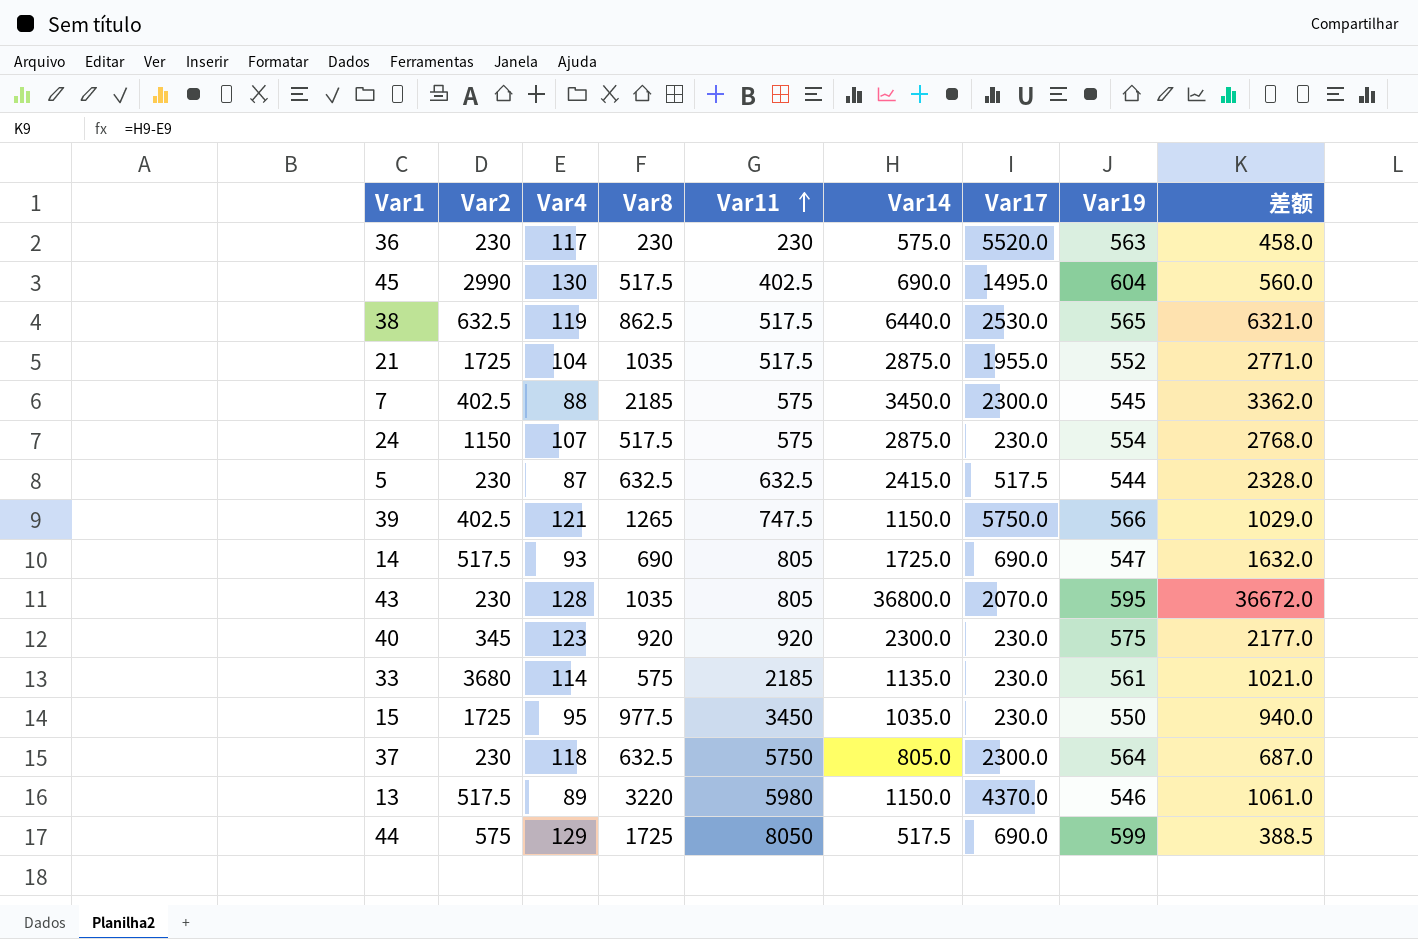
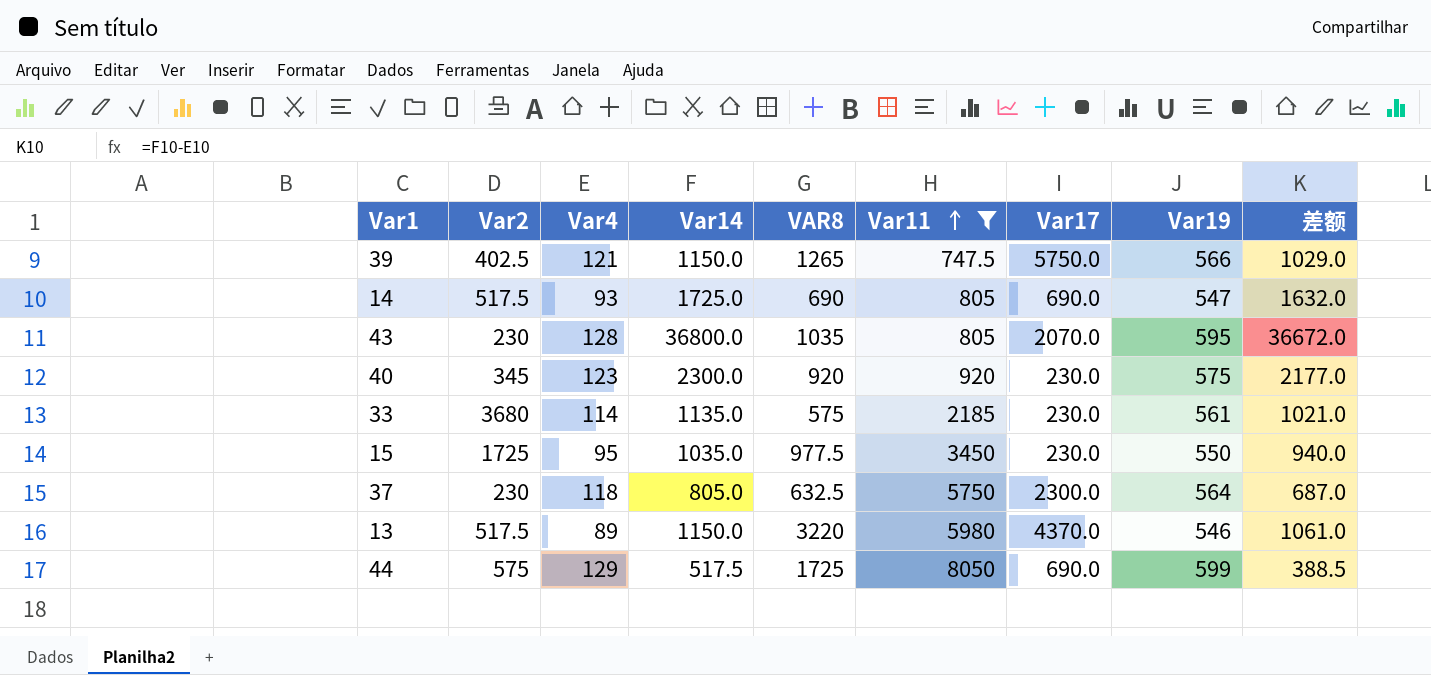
filter: none -> Var11 >= 747.5
column Var14 | position: 6 -> 4
column name: Var8 -> VAR8

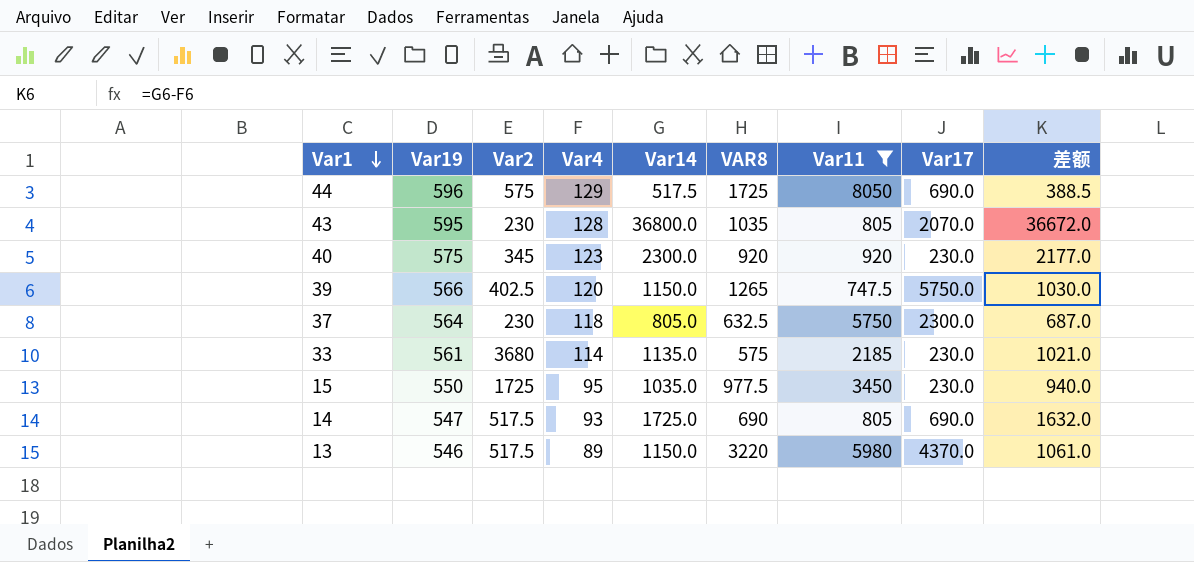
row order: Var11 ascending -> Var1 descending
column Var19 | position: 8 -> 2
44 | Var19: 599 -> 596
39 | Var4: 121 -> 120
39 | 差额: 1029.0 -> 1030.0

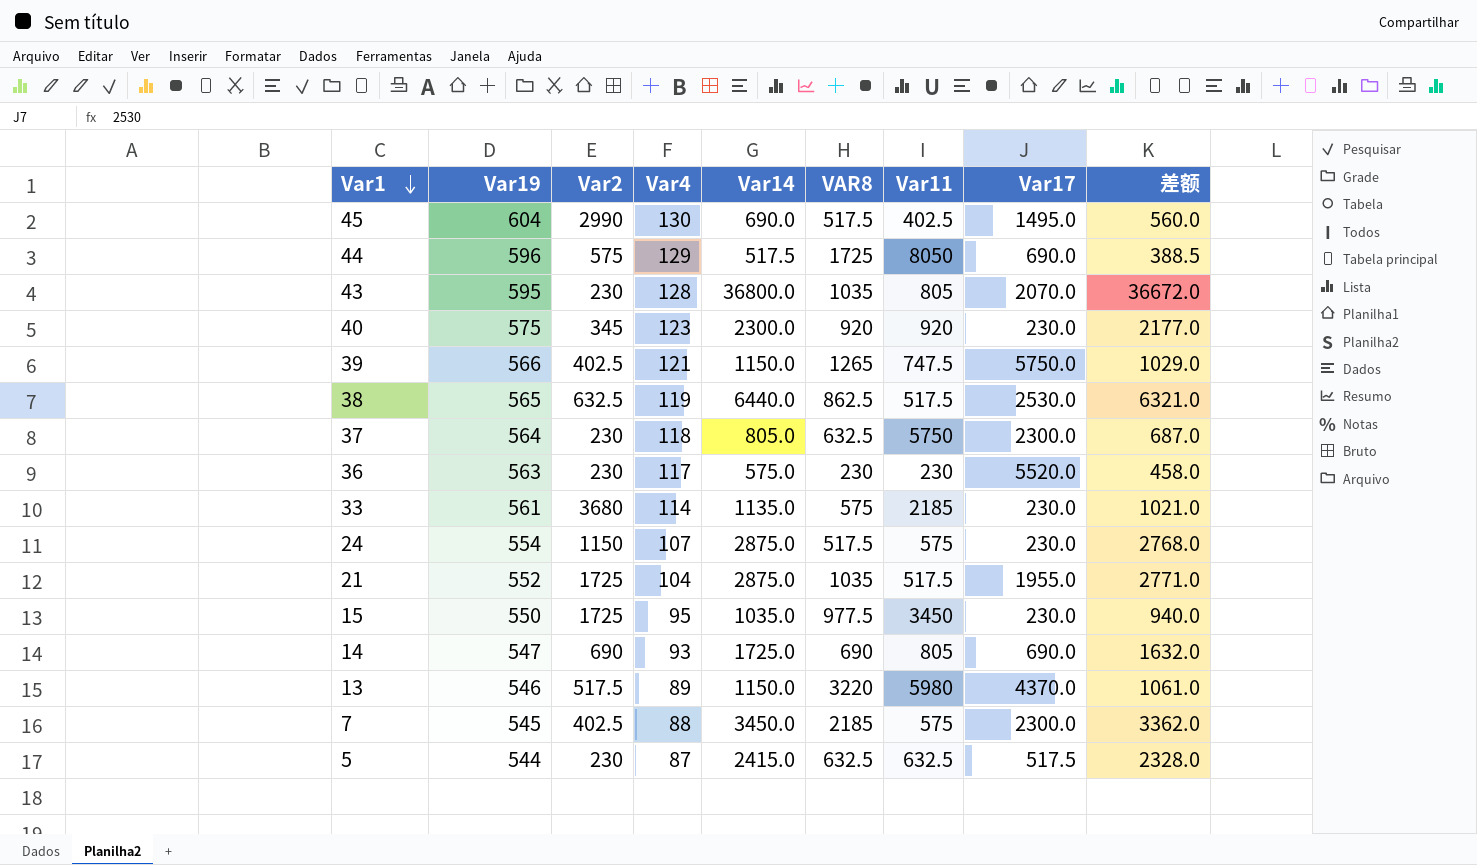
filter: Var11 >= 747.5 -> none
39 | Var4: 120 -> 121
39 | 差额: 1030.0 -> 1029.0
14 | Var2: 517.5 -> 690

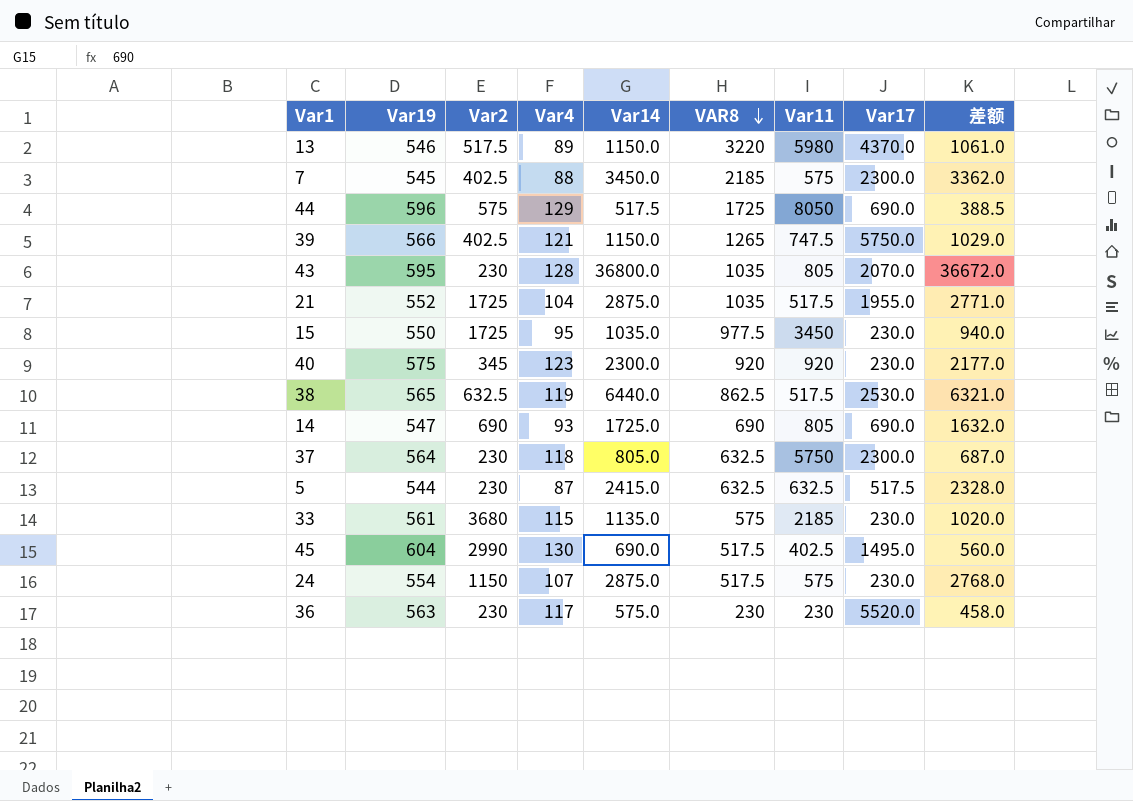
row order: Var1 descending -> VAR8 descending
33 | Var4: 114 -> 115
33 | 差额: 1021.0 -> 1020.0

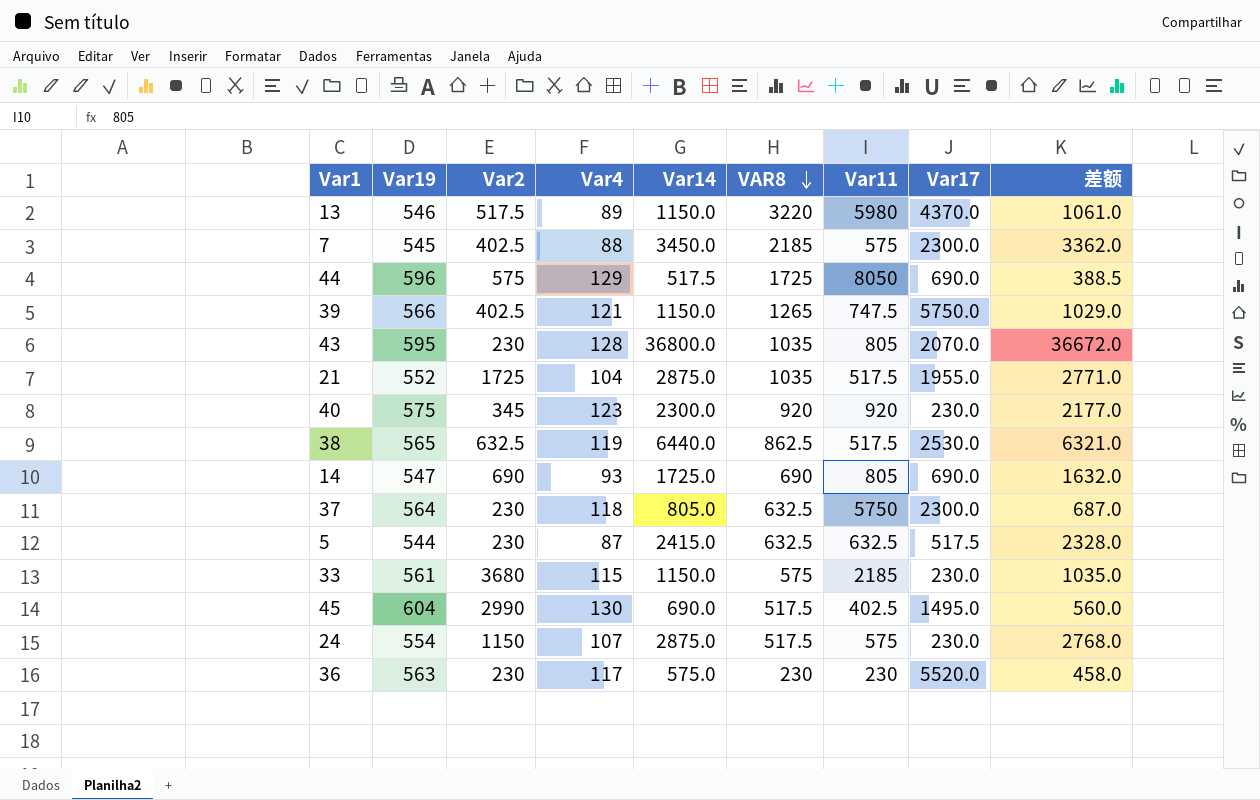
row 15: 550 | 1725 | 95 | 1035.0 | 977.5 | 3450 | 230.0 | 940.0 -> none
33 | Var14: 1135.0 -> 1150.0
33 | 差额: 1020.0 -> 1035.0

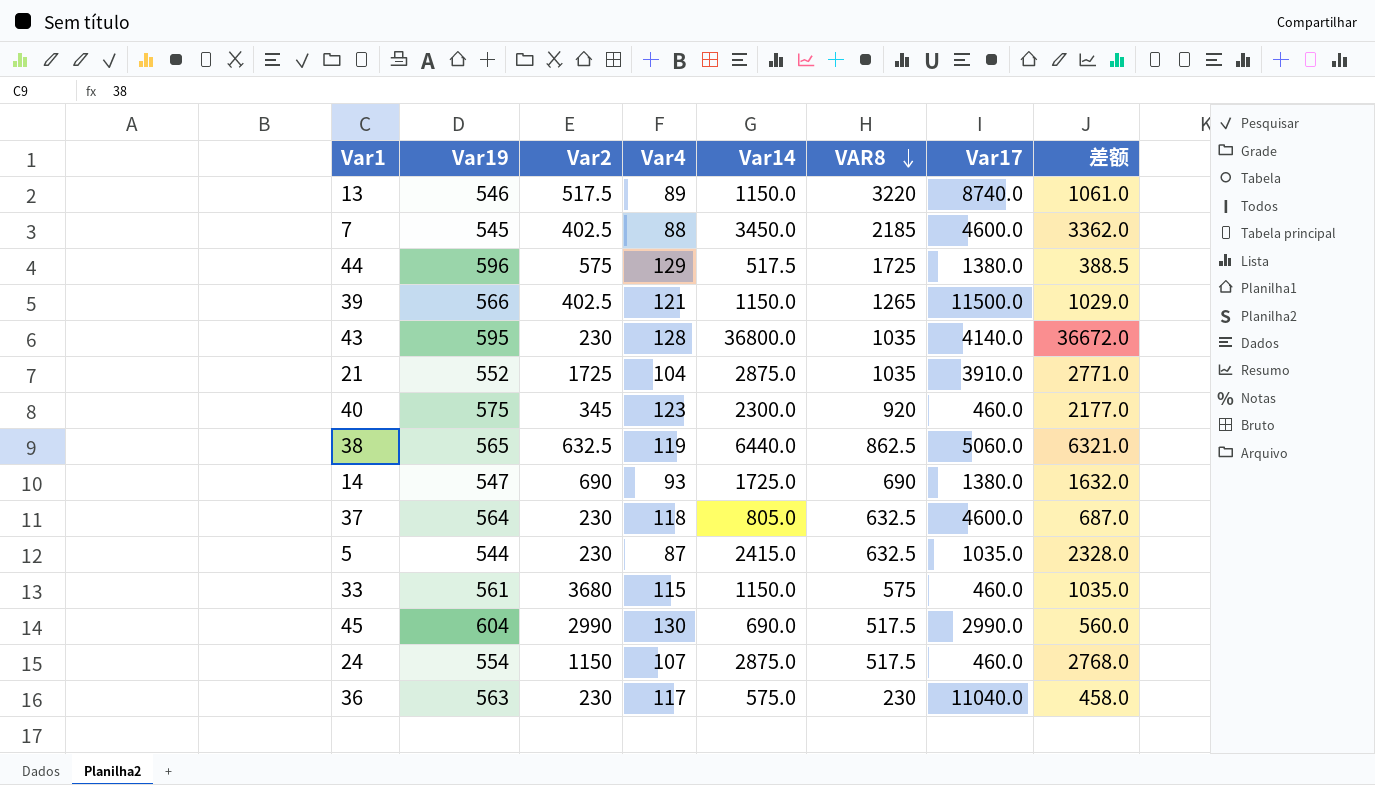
column Var11 | position: 7 -> none
13 | Var17: 4370.0 -> 8740.0
7 | Var17: 2300.0 -> 4600.0
44 | Var17: 690.0 -> 1380.0
39 | Var17: 5750.0 -> 11500.0
43 | Var17: 2070.0 -> 4140.0
21 | Var17: 1955.0 -> 3910.0
40 | Var17: 230.0 -> 460.0
38 | Var17: 2530.0 -> 5060.0
14 | Var17: 690.0 -> 1380.0
37 | Var17: 2300.0 -> 4600.0
5 | Var17: 517.5 -> 1035.0
33 | Var17: 230.0 -> 460.0
45 | Var17: 1495.0 -> 2990.0
24 | Var17: 230.0 -> 460.0
36 | Var17: 5520.0 -> 11040.0

